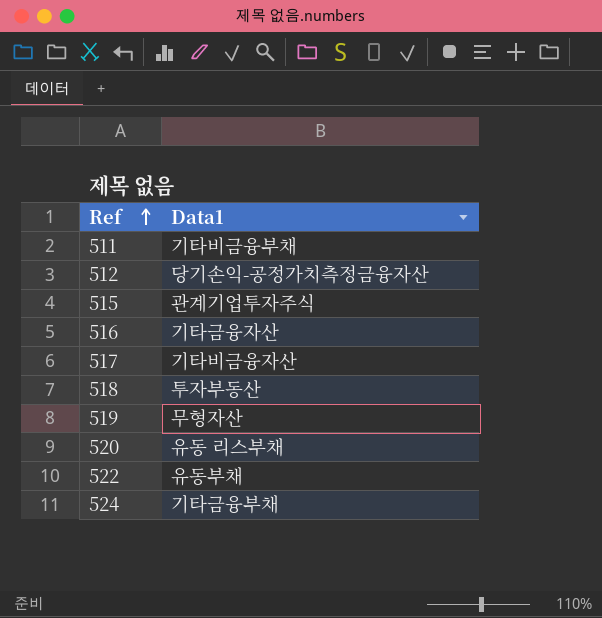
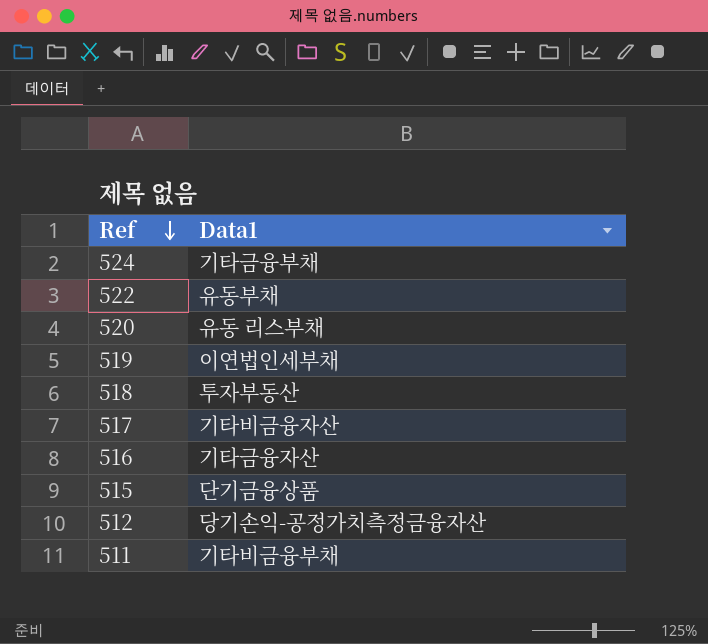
row order: Ref ascending -> Ref descending
519 | Data1: 무형자산 -> 이연법인세부채
515 | Data1: 관계기업투자주식 -> 단기금융상품

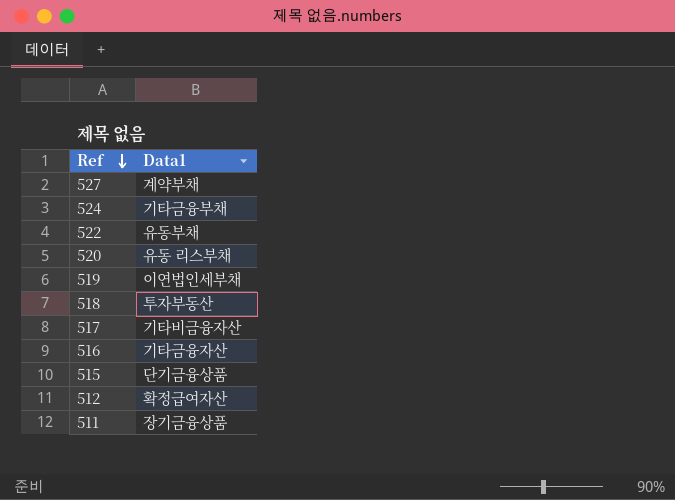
row 527: none -> 계약부채
512 | Data1: 당기손익-공정가치측정금융자산 -> 확정급여자산
511 | Data1: 기타비금융부채 -> 장기금융상품

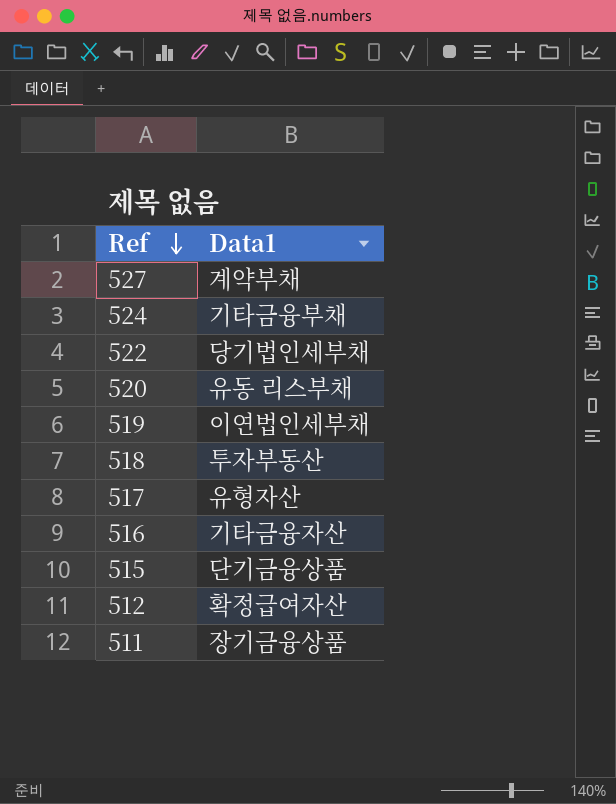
522 | Data1: 유동부채 -> 당기법인세부채
517 | Data1: 기타비금융자산 -> 유형자산

